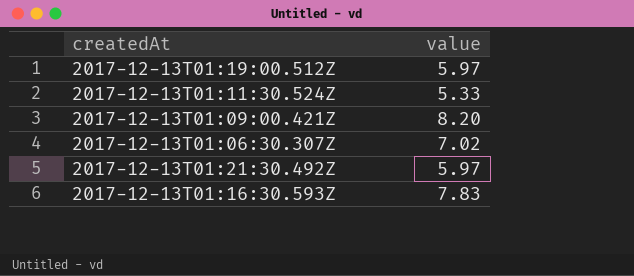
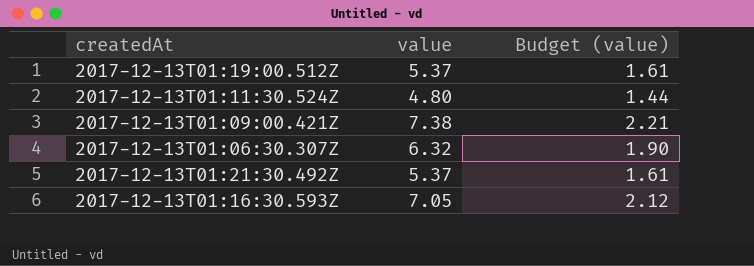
column Budget (value) | formula: none -> [value] * 0.3
2017-12-13T01:19:00.512Z | value: 5.97 -> 5.37
2017-12-13T01:11:30.524Z | value: 5.33 -> 4.80
2017-12-13T01:09:00.421Z | value: 8.20 -> 7.38
2017-12-13T01:06:30.307Z | value: 7.02 -> 6.32
2017-12-13T01:21:30.492Z | value: 5.97 -> 5.37
2017-12-13T01:16:30.593Z | value: 7.83 -> 7.05

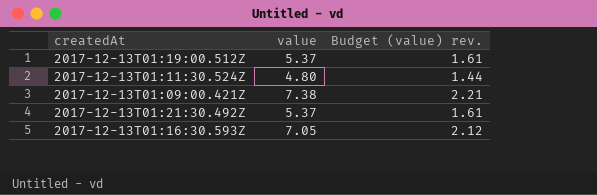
column name: Budget (value) -> Budget (value) rev.
row 2017-12-13T01:06:30.307Z: 6.32 | 1.90 -> none

